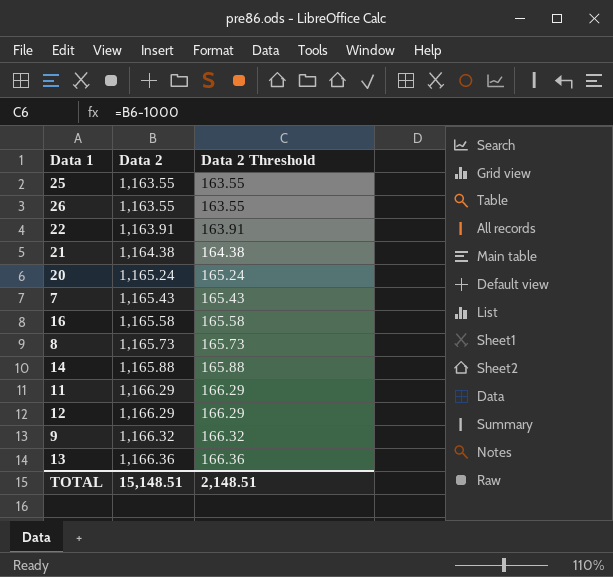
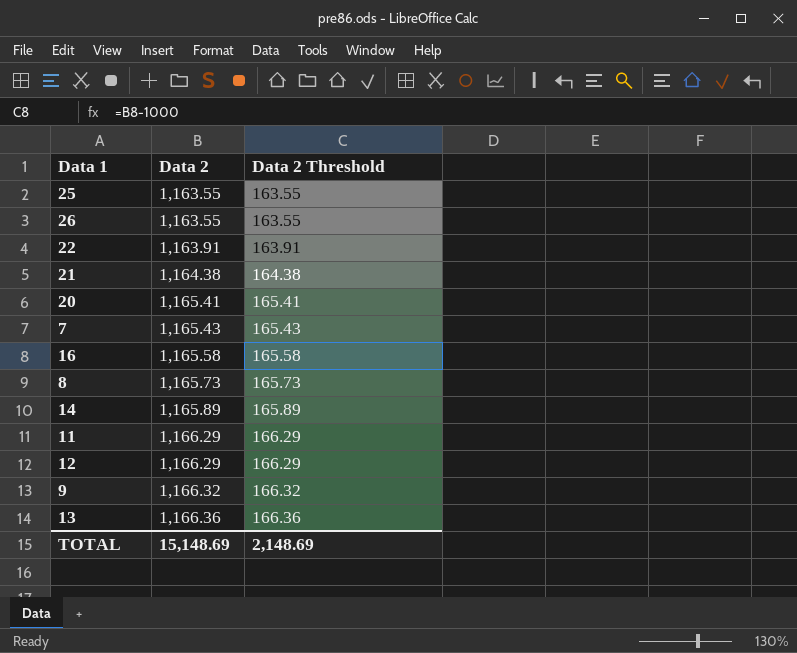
20 | Data 2: 1,165.24 -> 1,165.41
20 | Data 2 Threshold: 165.24 -> 165.41
14 | Data 2: 1,165.88 -> 1,165.89
14 | Data 2 Threshold: 165.88 -> 165.89
TOTAL | Data 2: 15,148.51 -> 15,148.69
TOTAL | Data 2 Threshold: 2,148.51 -> 2,148.69

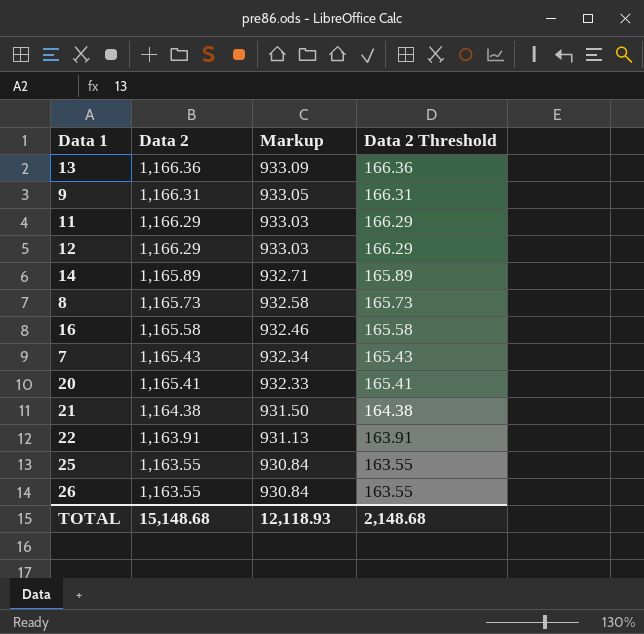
row order: Data 2 ascending -> Data 2 descending
column Markup | formula: none -> [Data 2] * 0.8
9 | Data 2: 1,166.32 -> 1,166.31
9 | Data 2 Threshold: 166.32 -> 166.31
TOTAL | Data 2: 15,148.69 -> 15,148.68
TOTAL | Data 2 Threshold: 2,148.69 -> 2,148.68

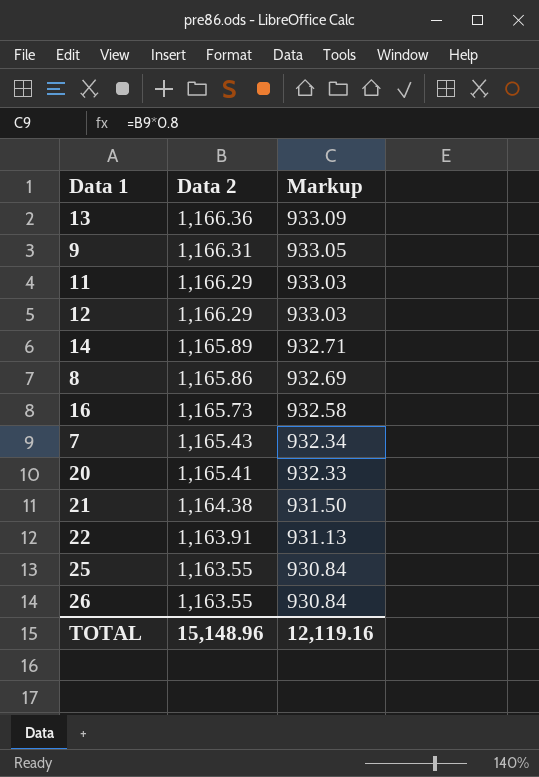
column Data 2 Threshold | formula: [Data 2] - 1000 -> none
8 | Data 2: 1,165.73 -> 1,165.86
8 | Markup: 932.58 -> 932.69
16 | Data 2: 1,165.58 -> 1,165.73
16 | Markup: 932.46 -> 932.58
TOTAL | Data 2: 15,148.68 -> 15,148.96
TOTAL | Markup: 12,118.93 -> 12,119.16

